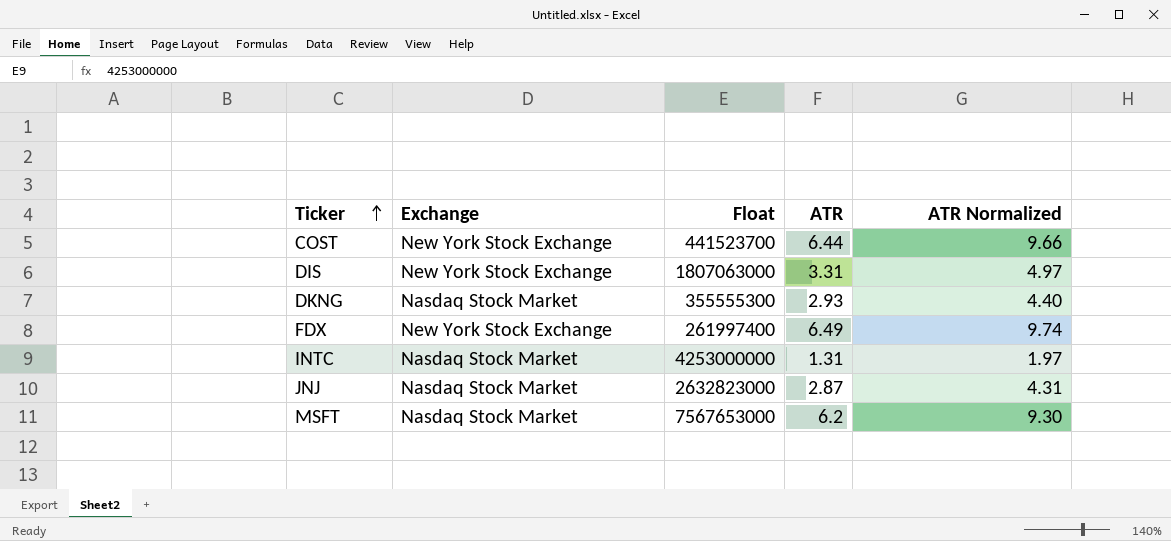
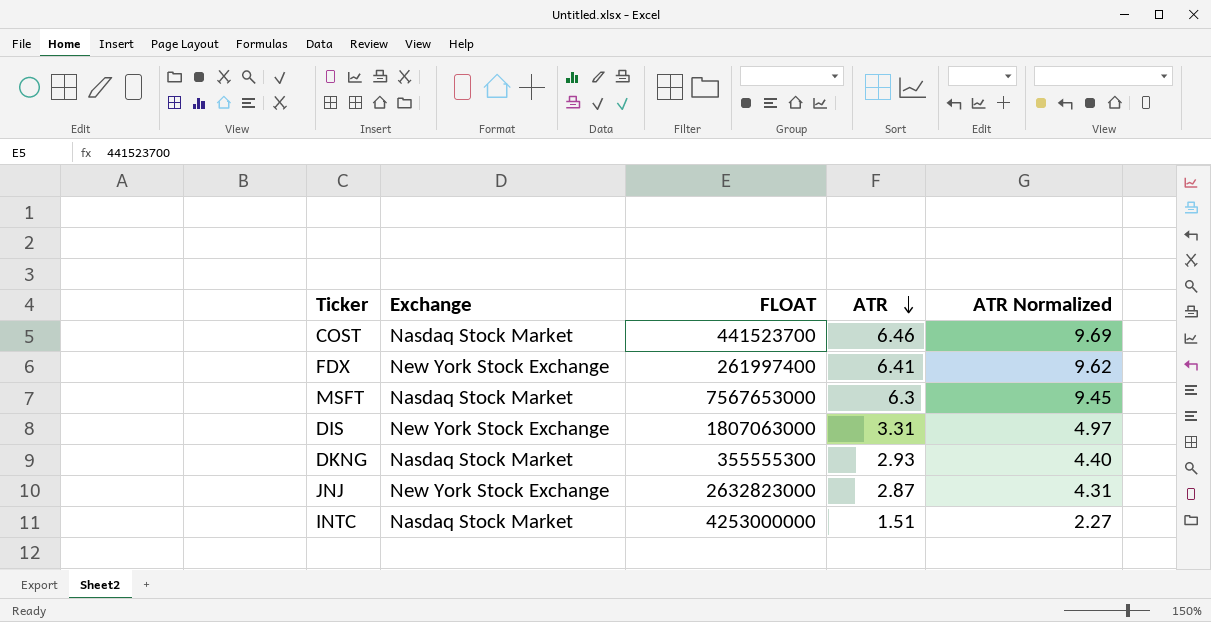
row order: Ticker ascending -> ATR descending
column name: Float -> FLOAT
COST | Exchange: New York Stock Exchange -> Nasdaq Stock Market
COST | ATR: 6.44 -> 6.46
COST | ATR Normalized: 9.66 -> 9.69
FDX | ATR: 6.49 -> 6.41
FDX | ATR Normalized: 9.74 -> 9.62
MSFT | ATR: 6.2 -> 6.3
MSFT | ATR Normalized: 9.30 -> 9.45
JNJ | Exchange: Nasdaq Stock Market -> New York Stock Exchange
INTC | ATR: 1.31 -> 1.51
INTC | ATR Normalized: 1.97 -> 2.27

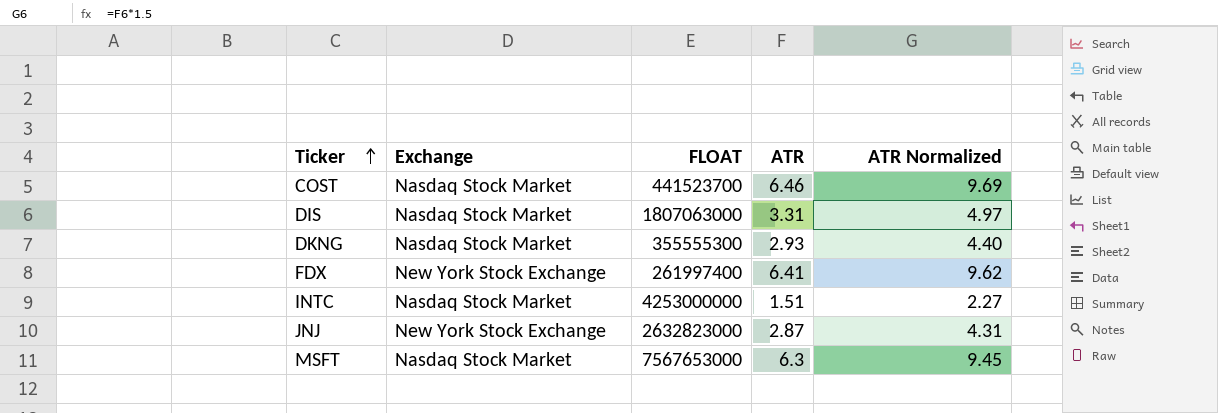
row order: ATR descending -> Ticker ascending
DIS | Exchange: New York Stock Exchange -> Nasdaq Stock Market

